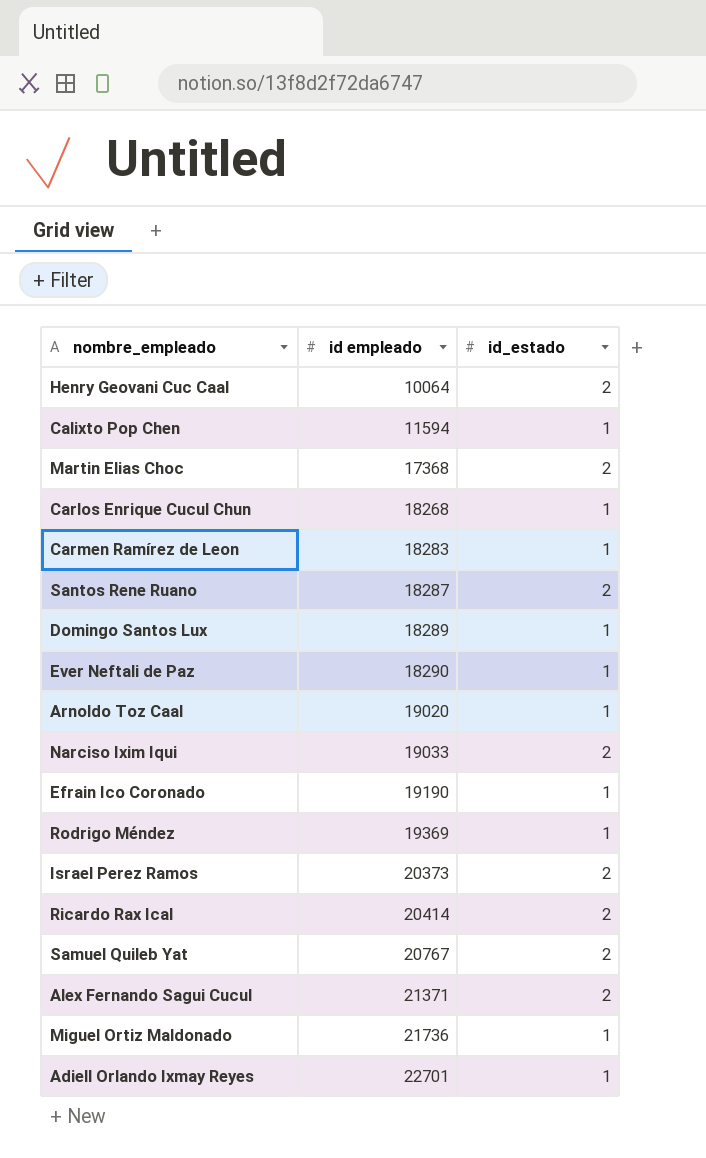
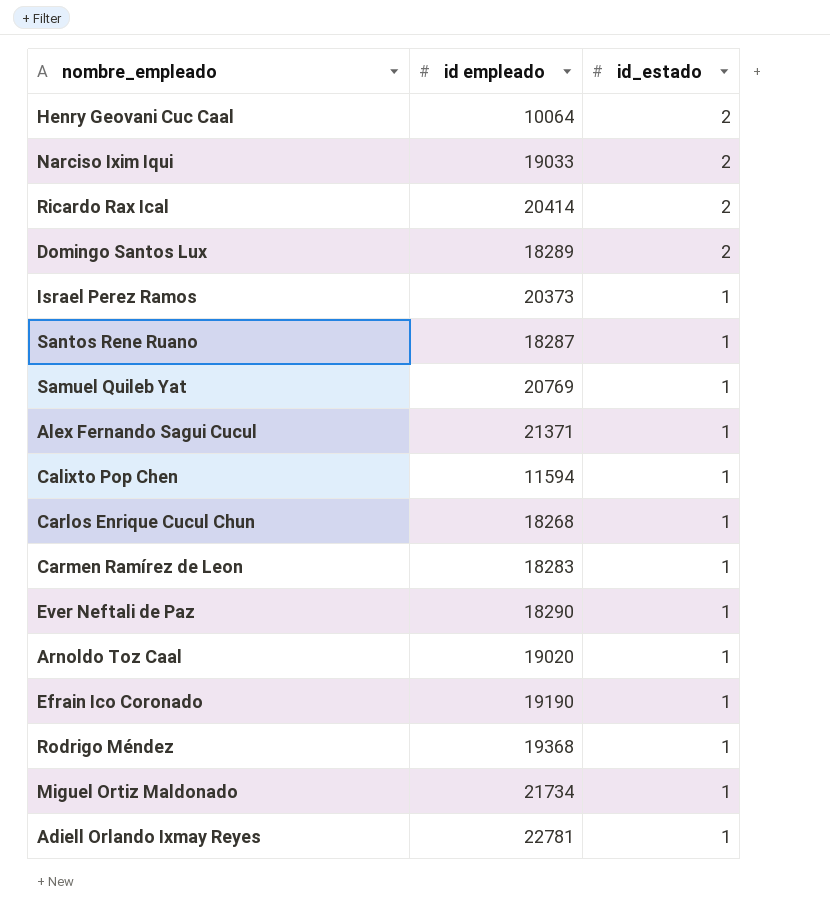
row order: id empleado ascending -> id_estado descending
row Martin Elias Choc: 17368 | 2 -> none
Domingo Santos Lux | id_estado: 1 -> 2
Israel Perez Ramos | id_estado: 2 -> 1
Santos Rene Ruano | id_estado: 2 -> 1
Samuel Quileb Yat | id empleado: 20767 -> 20769
Samuel Quileb Yat | id_estado: 2 -> 1
Alex Fernando Sagui Cucul | id_estado: 2 -> 1
Rodrigo Méndez | id empleado: 19369 -> 19368
Miguel Ortiz Maldonado | id empleado: 21736 -> 21734
Adiell Orlando Ixmay Reyes | id empleado: 22701 -> 22781

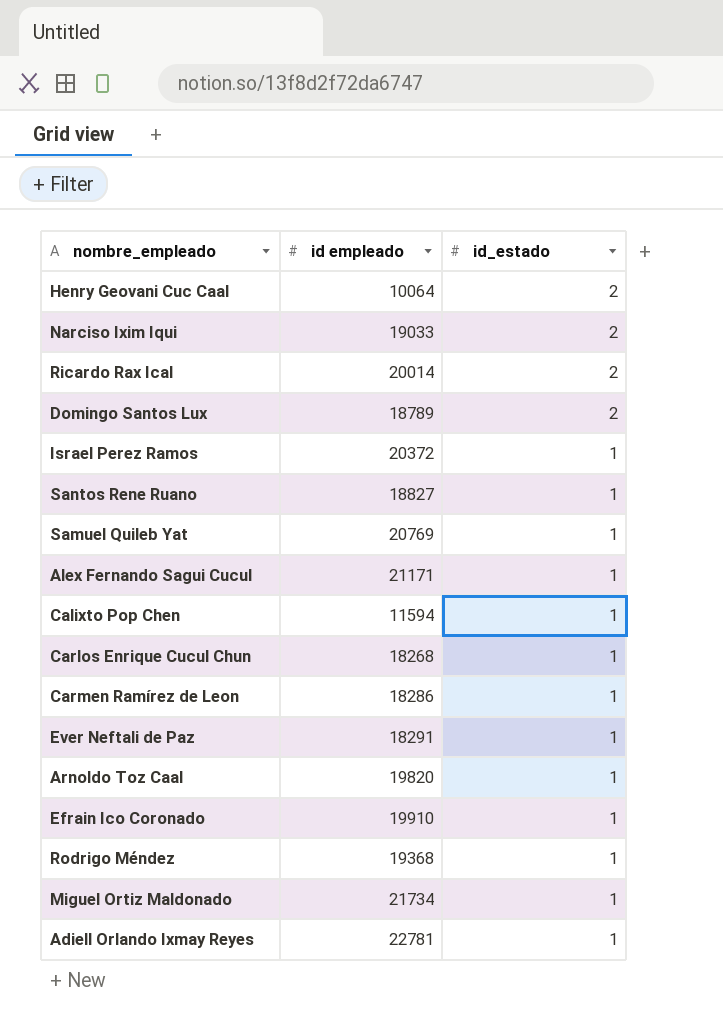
Ricardo Rax Ical | id empleado: 20414 -> 20014
Domingo Santos Lux | id empleado: 18289 -> 18789
Israel Perez Ramos | id empleado: 20373 -> 20372
Santos Rene Ruano | id empleado: 18287 -> 18827
Alex Fernando Sagui Cucul | id empleado: 21371 -> 21171
Carmen Ramírez de Leon | id empleado: 18283 -> 18286
Ever Neftali de Paz | id empleado: 18290 -> 18291
Arnoldo Toz Caal | id empleado: 19020 -> 19820
Efrain Ico Coronado | id empleado: 19190 -> 19910

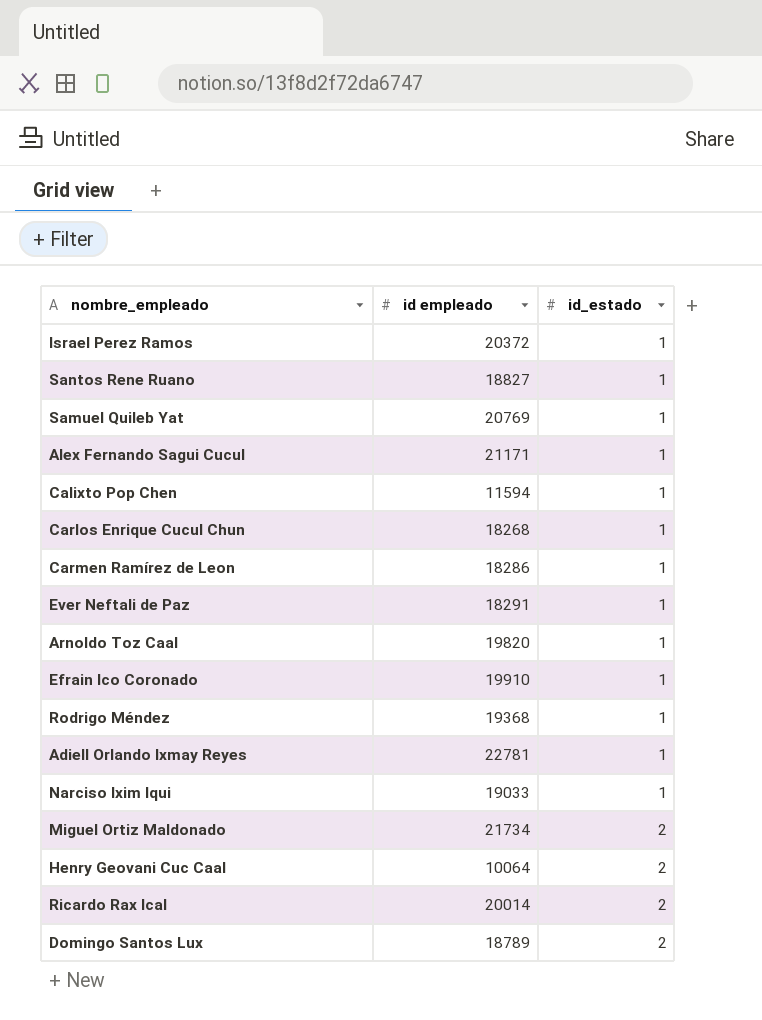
row order: id_estado descending -> id_estado ascending
Narciso Ixim Iqui | id_estado: 2 -> 1
Miguel Ortiz Maldonado | id_estado: 1 -> 2

